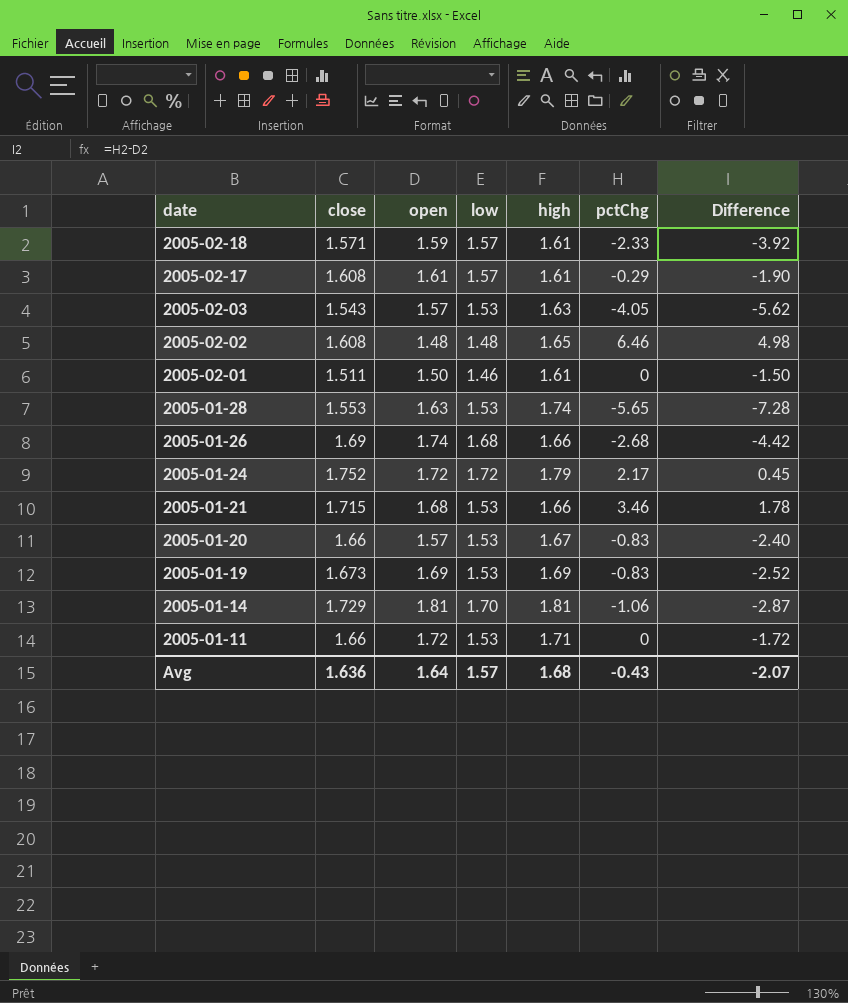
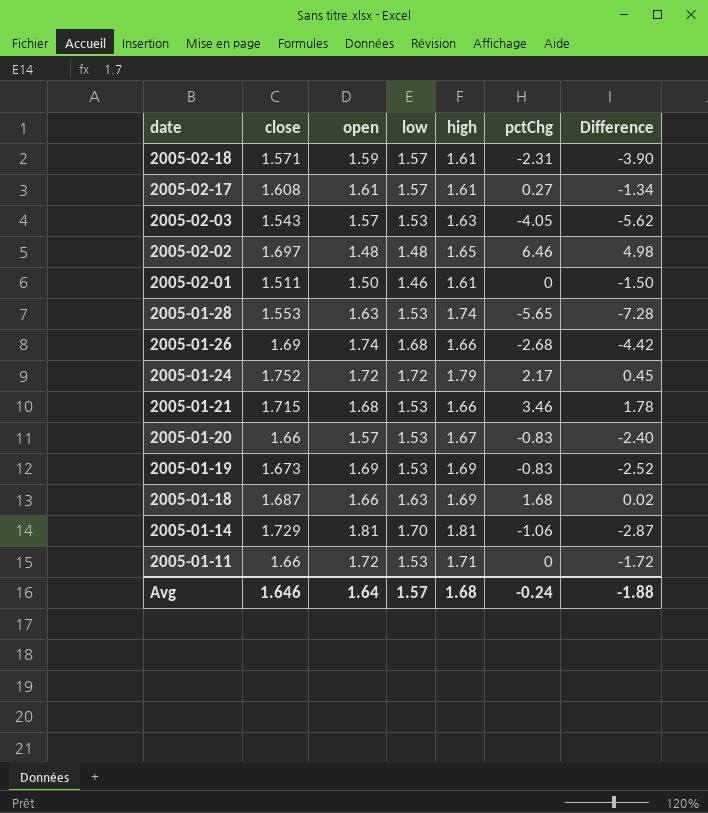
2005-02-18 | pctChg: -2.33 -> -2.31
2005-02-18 | Difference: -3.92 -> -3.90
2005-02-17 | pctChg: -0.29 -> 0.27
2005-02-17 | Difference: -1.90 -> -1.34
2005-02-02 | close: 1.608 -> 1.697
row 2005-01-18: none -> 1.687 | 1.66 | 1.63 | 1.69 | 1.68 | 0.02
Avg | close: 1.636 -> 1.646
Avg | pctChg: -0.43 -> -0.24
Avg | Difference: -2.07 -> -1.88

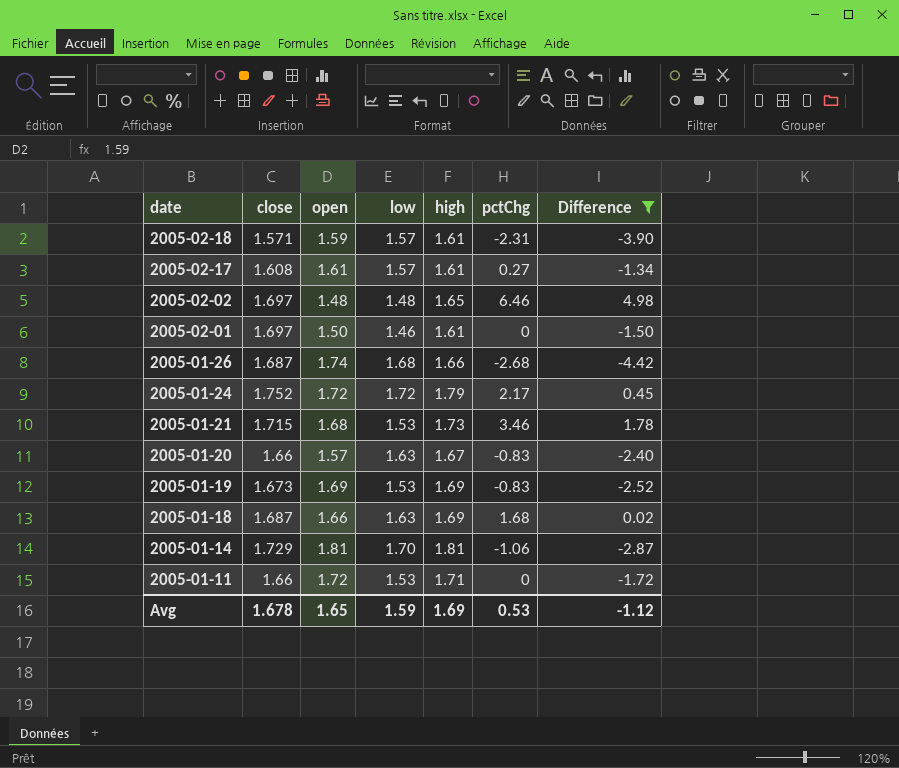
filter: none -> Difference >= -4.42
2005-02-01 | close: 1.511 -> 1.697
2005-01-26 | close: 1.69 -> 1.687
2005-01-21 | high: 1.66 -> 1.73
2005-01-20 | low: 1.53 -> 1.63
Avg | close: 1.646 -> 1.678
Avg | open: 1.64 -> 1.65
Avg | low: 1.57 -> 1.59
Avg | high: 1.68 -> 1.69
Avg | pctChg: -0.24 -> 0.53
Avg | Difference: -1.88 -> -1.12

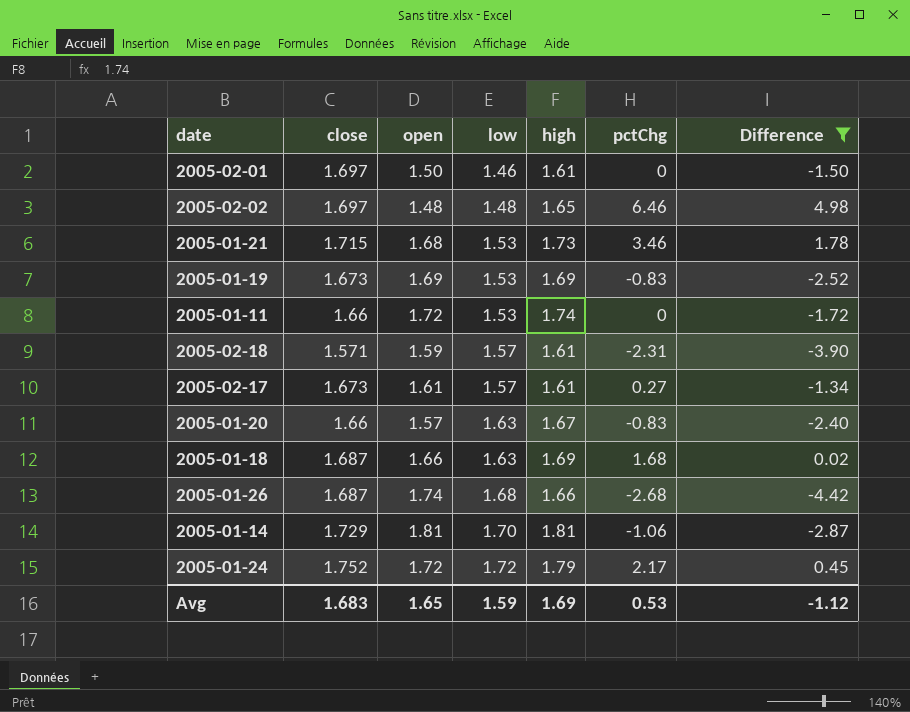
row order: date descending -> low ascending
2005-01-11 | high: 1.71 -> 1.74
2005-02-17 | close: 1.608 -> 1.673
Avg | close: 1.678 -> 1.683

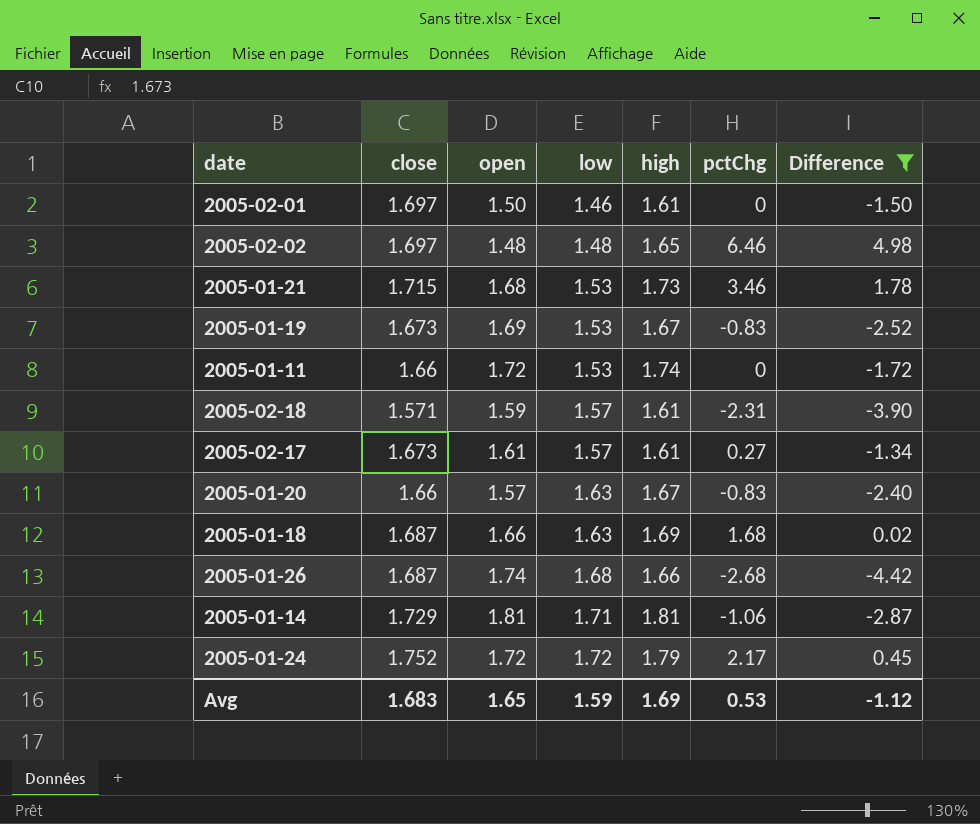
2005-01-19 | high: 1.69 -> 1.67
2005-01-14 | low: 1.70 -> 1.71

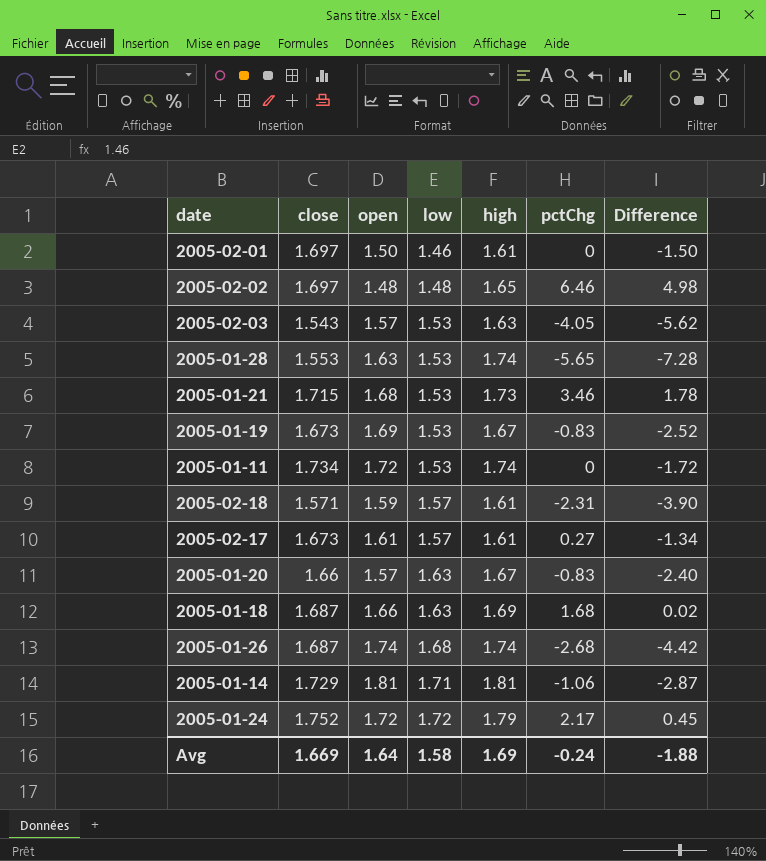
filter: Difference >= -4.42 -> none
2005-01-11 | close: 1.66 -> 1.734
2005-01-26 | high: 1.66 -> 1.74
Avg | close: 1.683 -> 1.669
Avg | open: 1.65 -> 1.64
Avg | low: 1.59 -> 1.58
Avg | pctChg: 0.53 -> -0.24
Avg | Difference: -1.12 -> -1.88

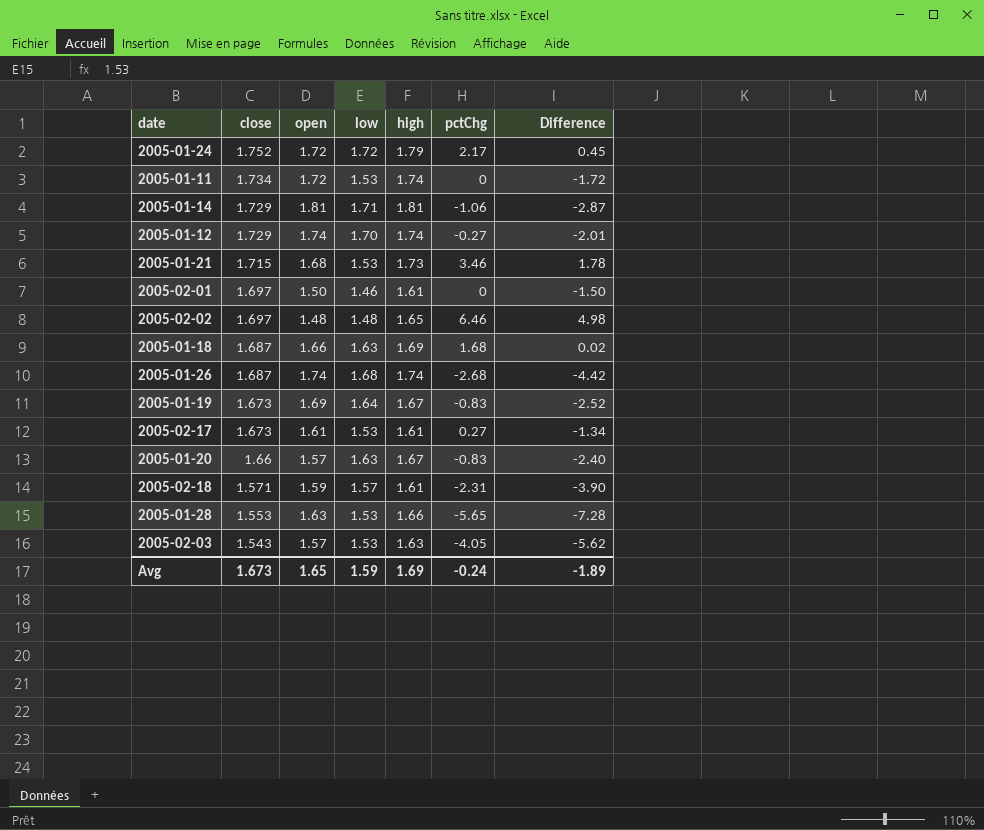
row order: low ascending -> close descending
row 2005-01-12: none -> 1.729 | 1.74 | 1.70 | 1.74 | -0.27 | -2.01
2005-01-19 | low: 1.53 -> 1.64
2005-02-17 | low: 1.57 -> 1.53
2005-01-28 | high: 1.74 -> 1.66
Avg | close: 1.669 -> 1.673
Avg | open: 1.64 -> 1.65
Avg | low: 1.58 -> 1.59
Avg | Difference: -1.88 -> -1.89

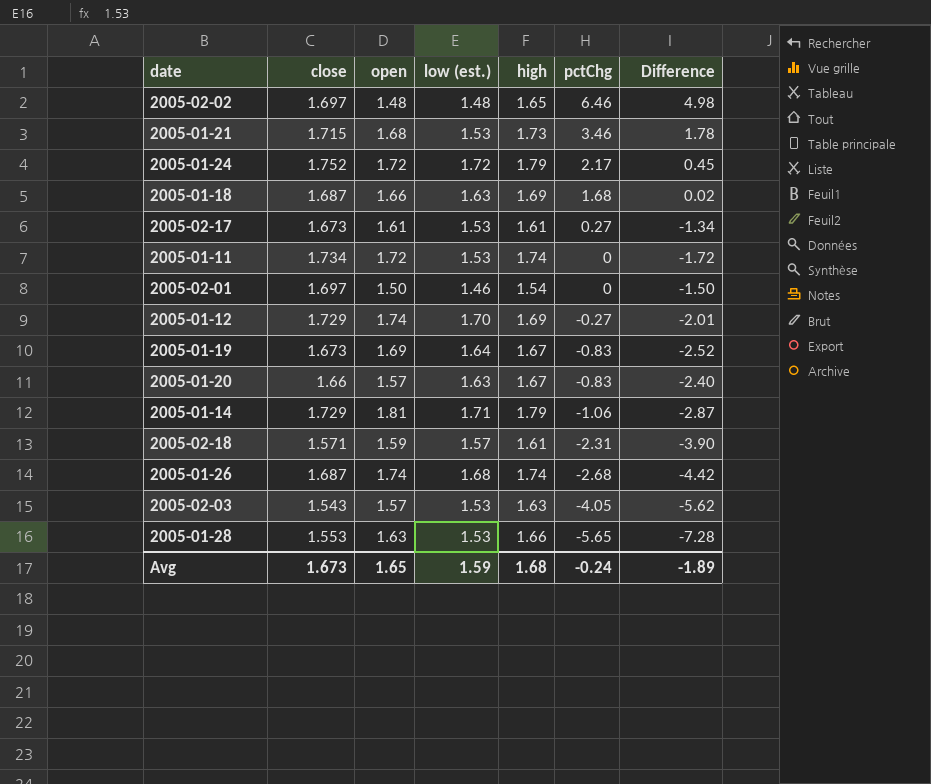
row order: close descending -> pctChg descending
column name: low -> low (est.)
2005-02-01 | high: 1.61 -> 1.54
2005-01-12 | high: 1.74 -> 1.69
2005-01-14 | high: 1.81 -> 1.79
Avg | high: 1.69 -> 1.68

